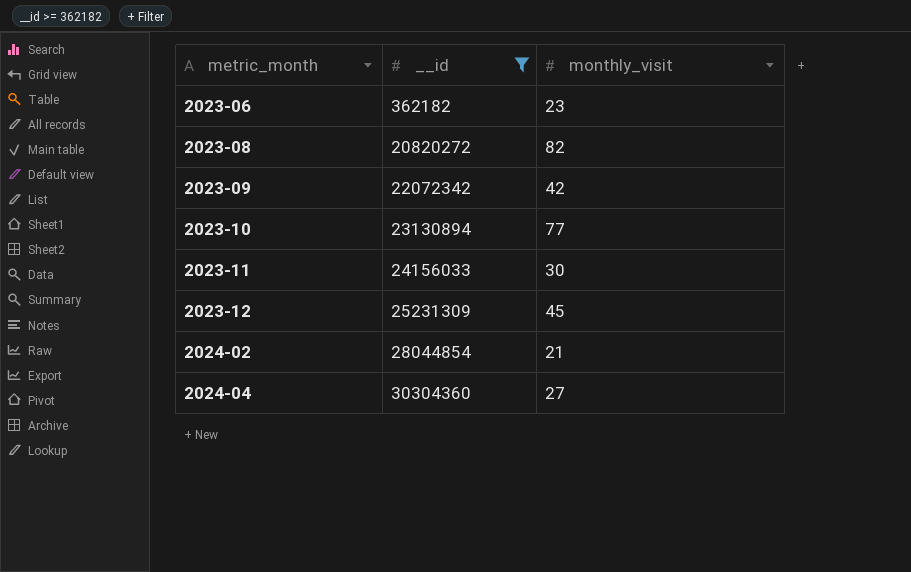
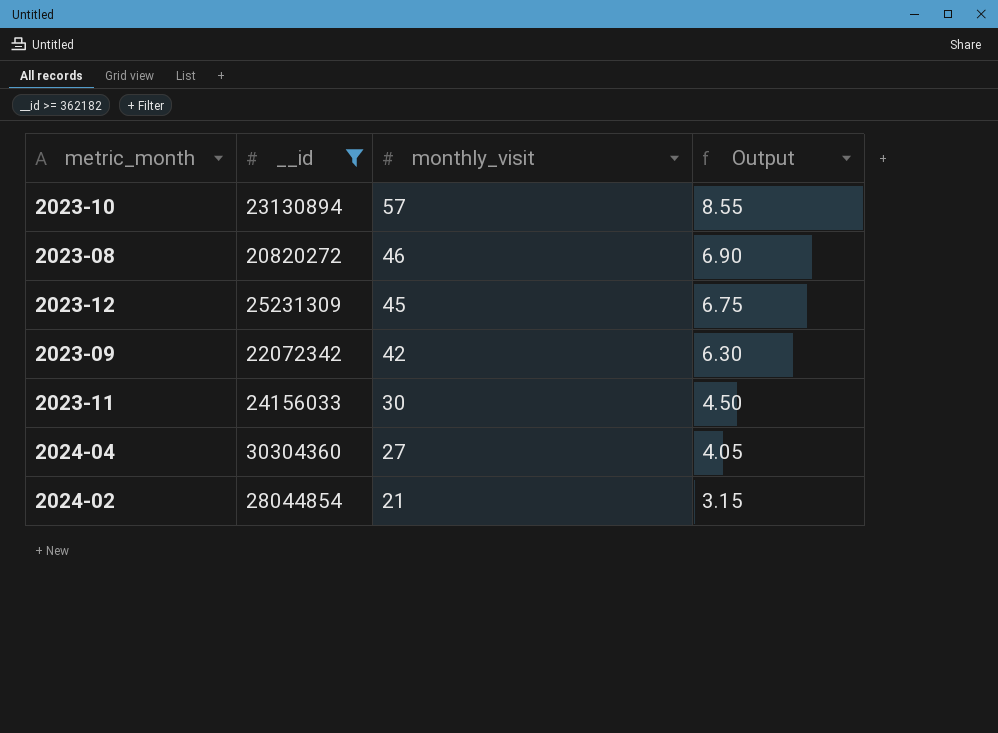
row order: metric_month ascending -> monthly_visit descending
column Output | formula: none -> [monthly_visit] * 0.15
row 2023-06: 362182 | 23 -> none
2023-10 | monthly_visit: 77 -> 57
2023-08 | monthly_visit: 82 -> 46

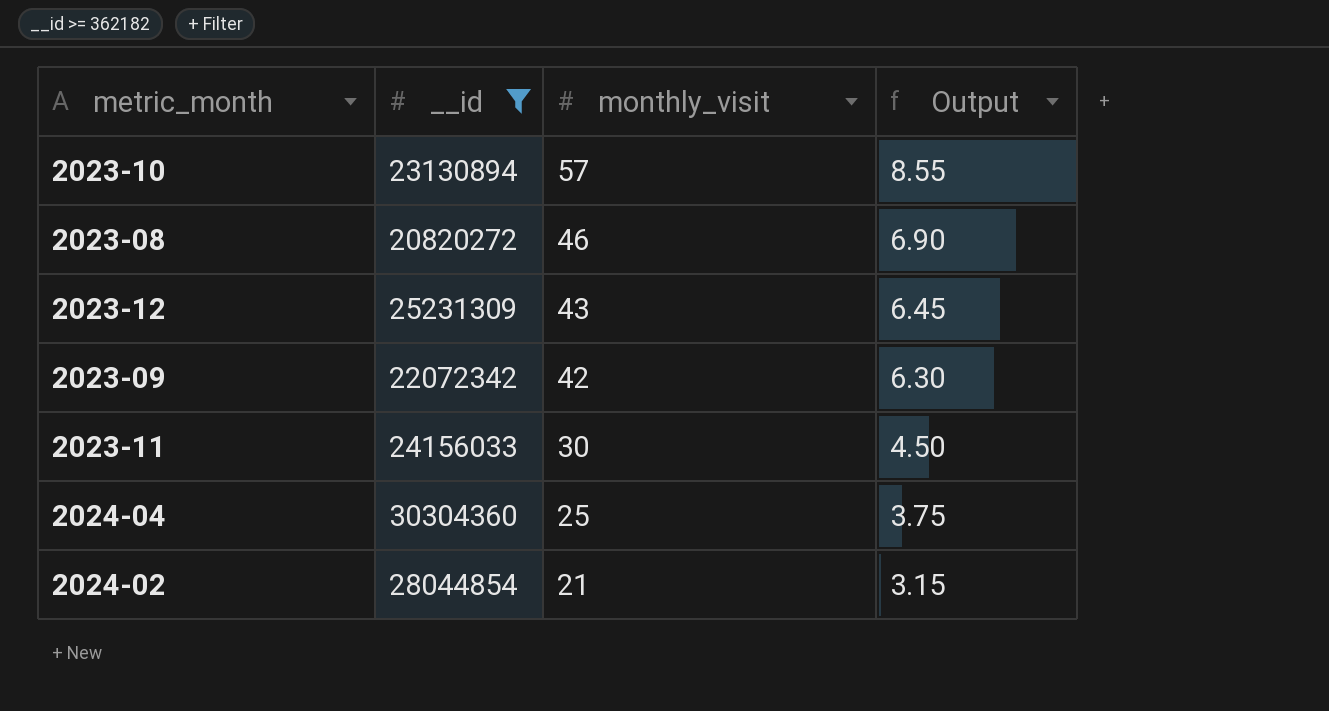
2023-12 | monthly_visit: 45 -> 43
2023-12 | Output: 6.75 -> 6.45
2024-04 | monthly_visit: 27 -> 25
2024-04 | Output: 4.05 -> 3.75

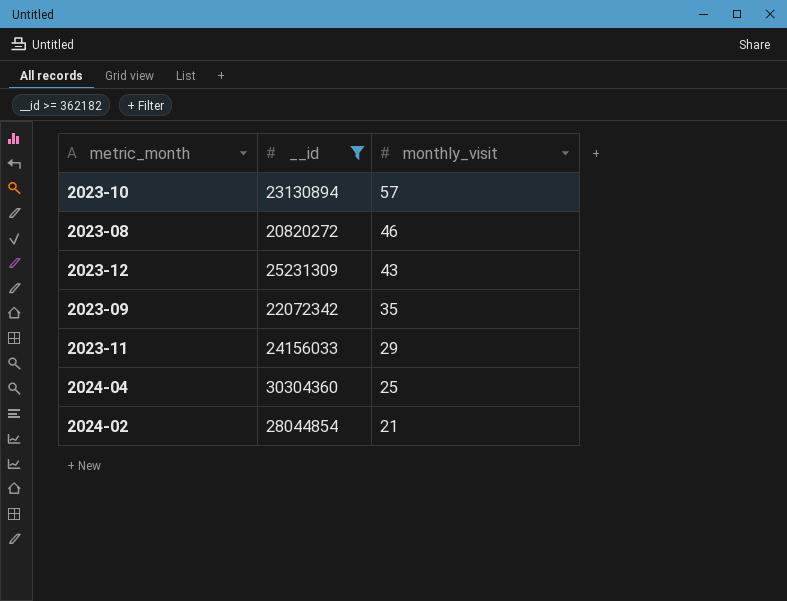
column Output | formula: [monthly_visit] * 0.15 -> none
2023-09 | monthly_visit: 42 -> 35
2023-11 | monthly_visit: 30 -> 29

